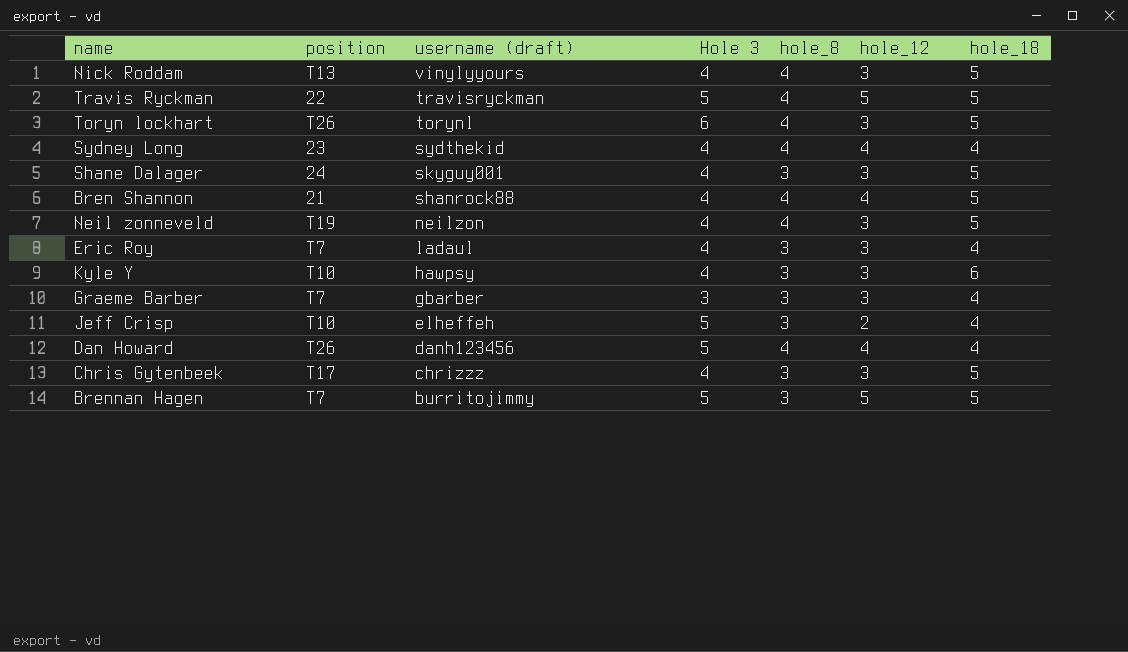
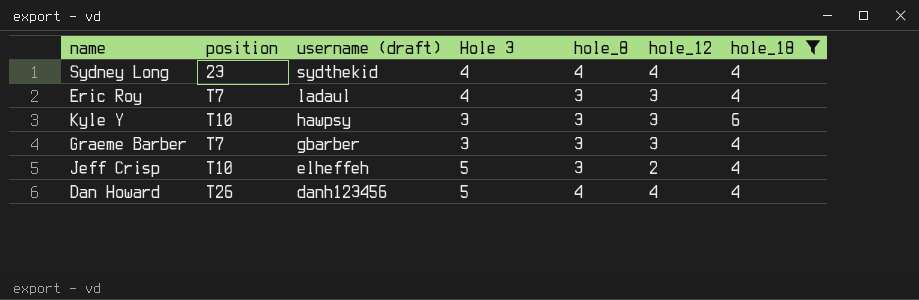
filter: none -> hole_18 != 5
Kyle Y | Hole 3: 4 -> 3

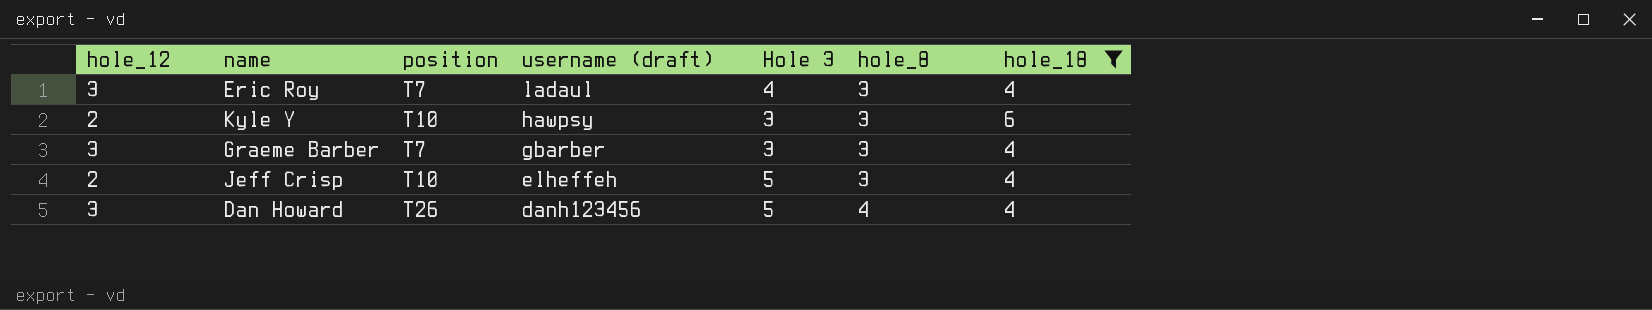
column hole_12 | position: 6 -> 1
row Sydney Long: 23 | sydthekid | 4 | 4 | 4 | 4 -> none
Kyle Y | hole_12: 3 -> 2
Dan Howard | hole_12: 4 -> 3

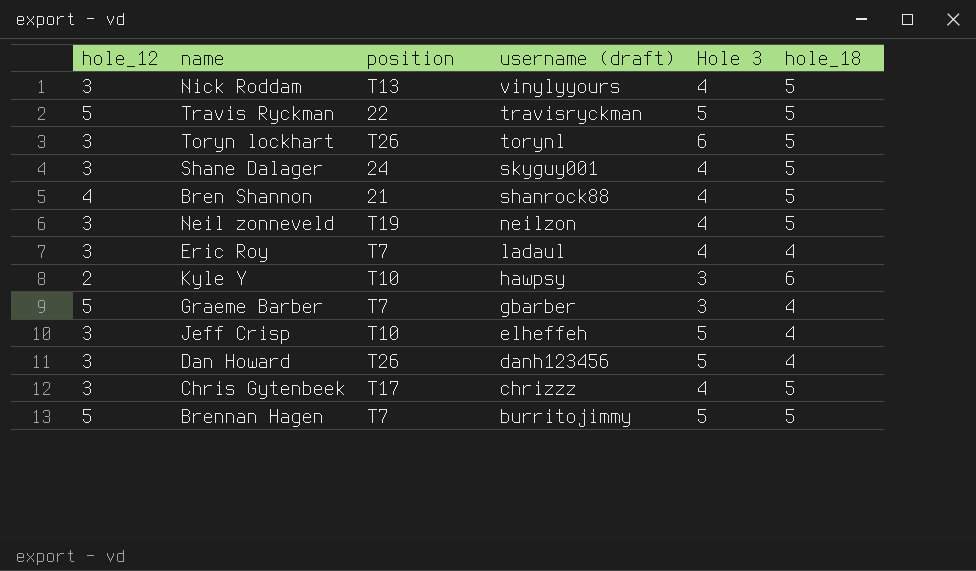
filter: hole_18 != 5 -> none
column hole_8 | position: 6 -> none
Graeme Barber | hole_12: 3 -> 5
Jeff Crisp | hole_12: 2 -> 3

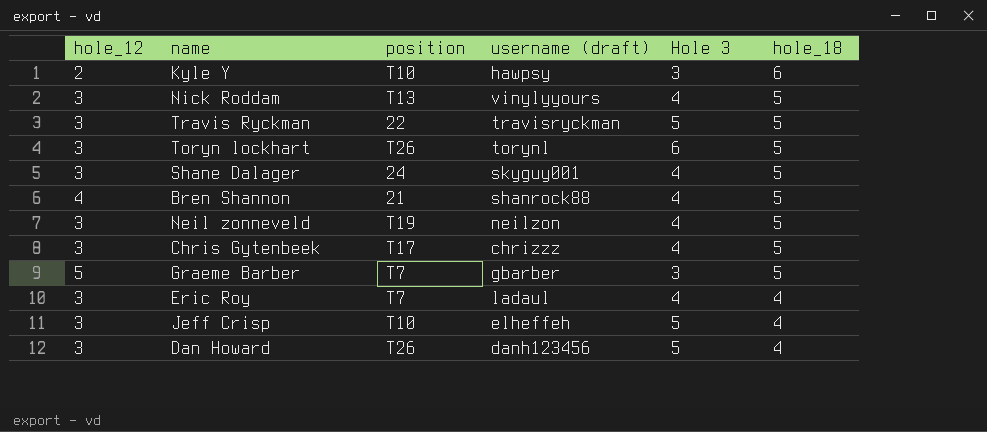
row order: username (draft) descending -> hole_18 descending
row Brennan Hagen: 5 | T7 | burritojimmy | 5 | 5 -> none
Travis Ryckman | hole_12: 5 -> 3
Graeme Barber | hole_18: 4 -> 5

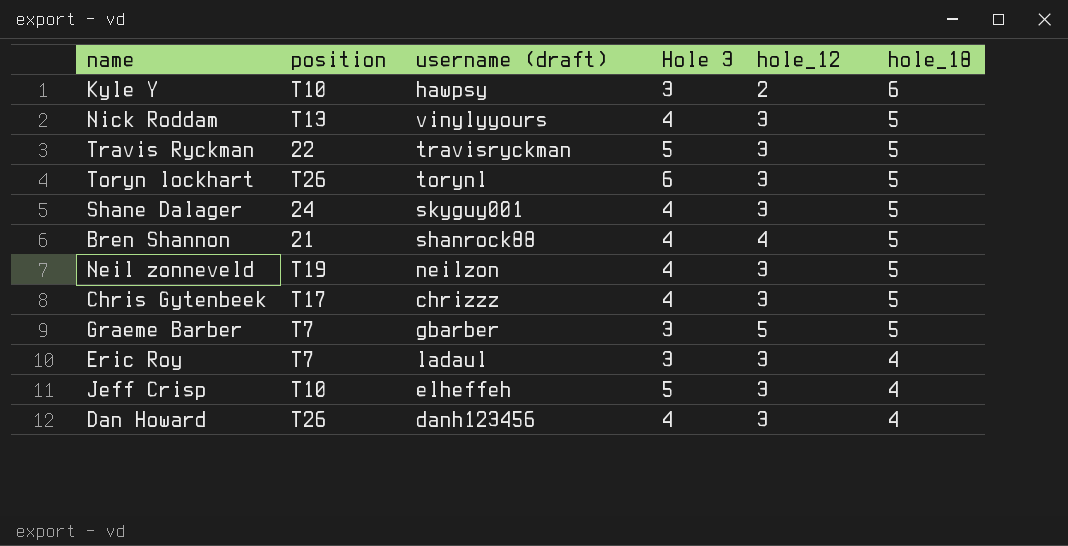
column hole_12 | position: 1 -> 5
Eric Roy | Hole 3: 4 -> 3
Dan Howard | Hole 3: 5 -> 4

